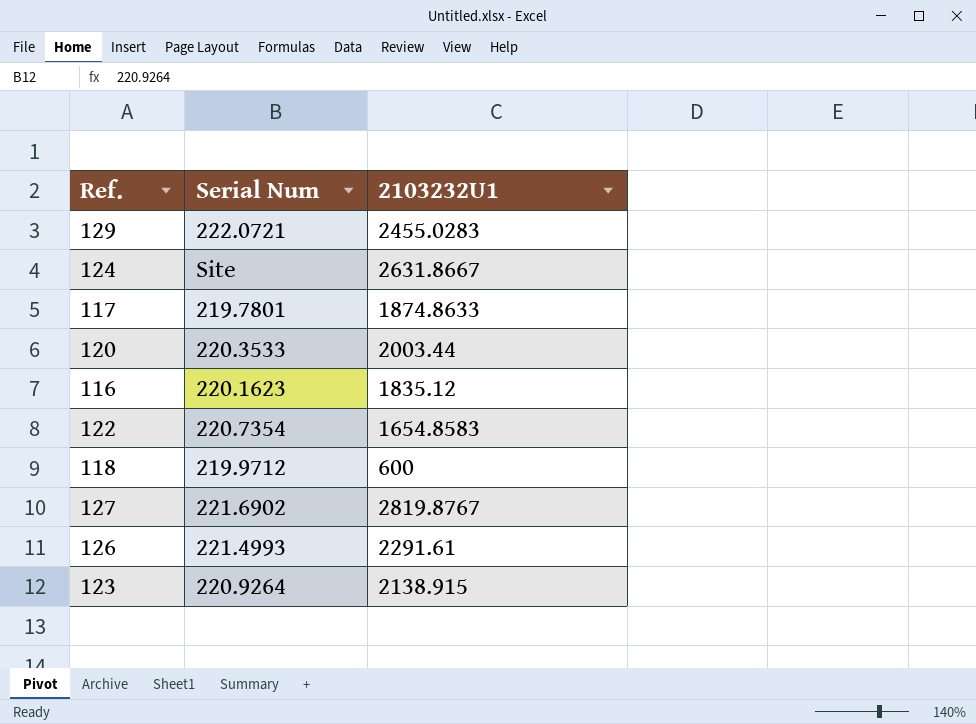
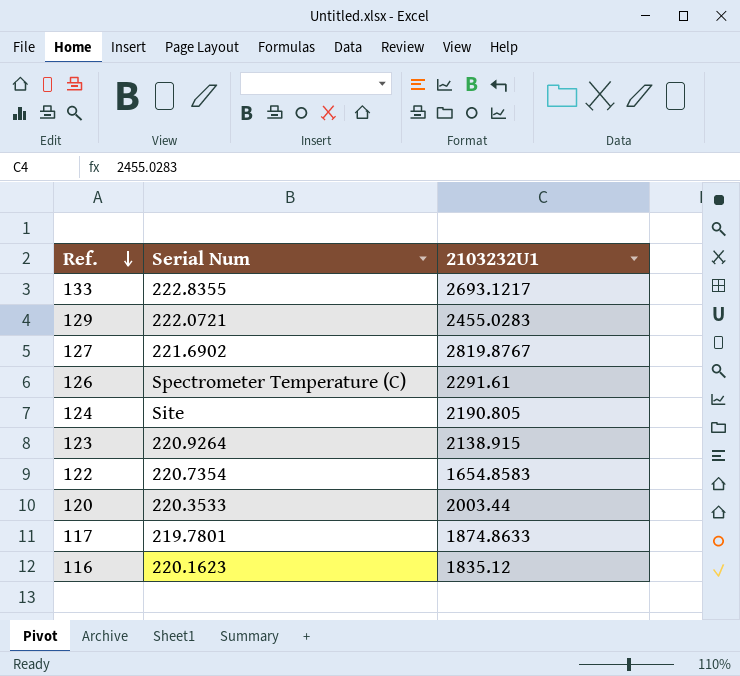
row order: none -> Ref. descending
row 118: 219.9712 | 600 -> none
row 133: none -> 222.8355 | 2693.1217
126 | Serial Num: 221.4993 -> Spectrometer Temperature (C)
124 | 2103232U1: 2631.8667 -> 2190.805

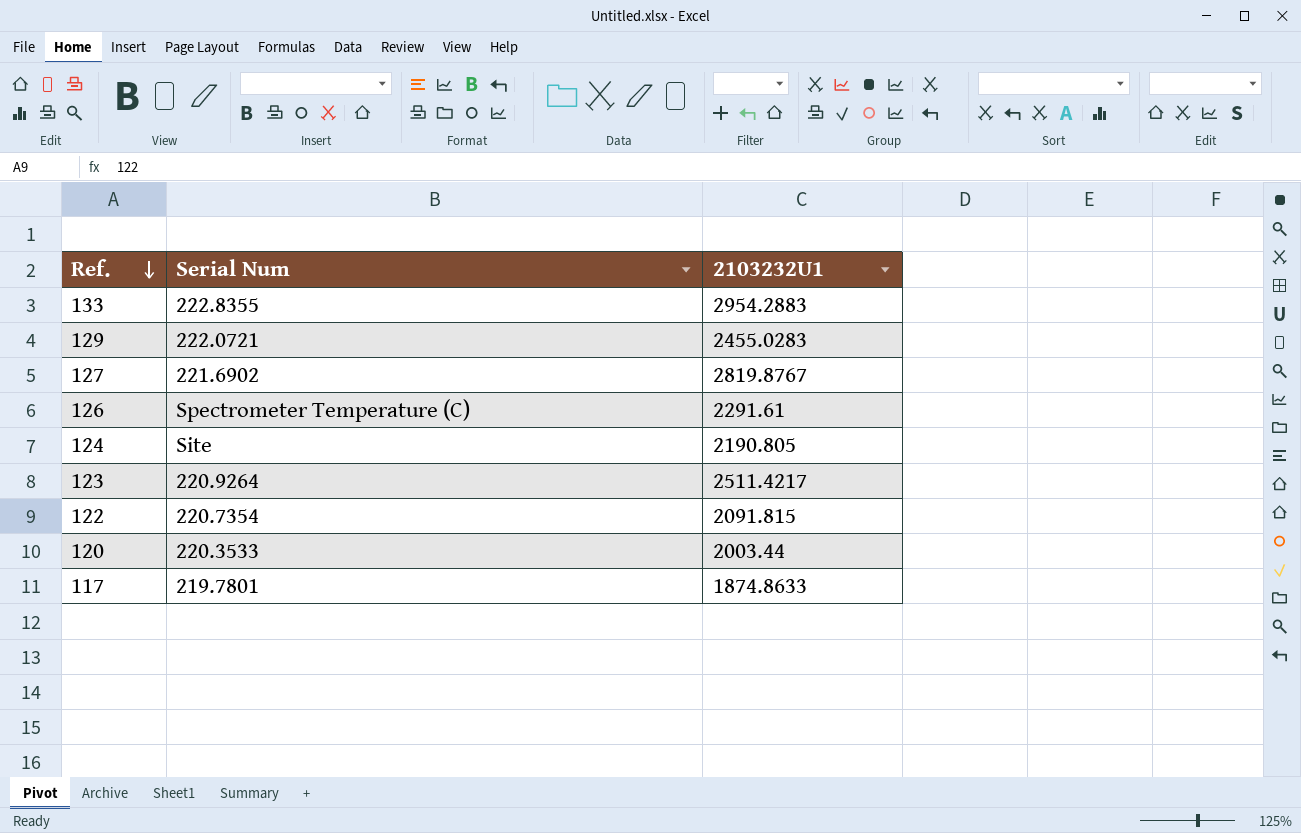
row 116: 220.1623 | 1835.12 -> none
133 | 2103232U1: 2693.1217 -> 2954.2883
123 | 2103232U1: 2138.915 -> 2511.4217
122 | 2103232U1: 1654.8583 -> 2091.815

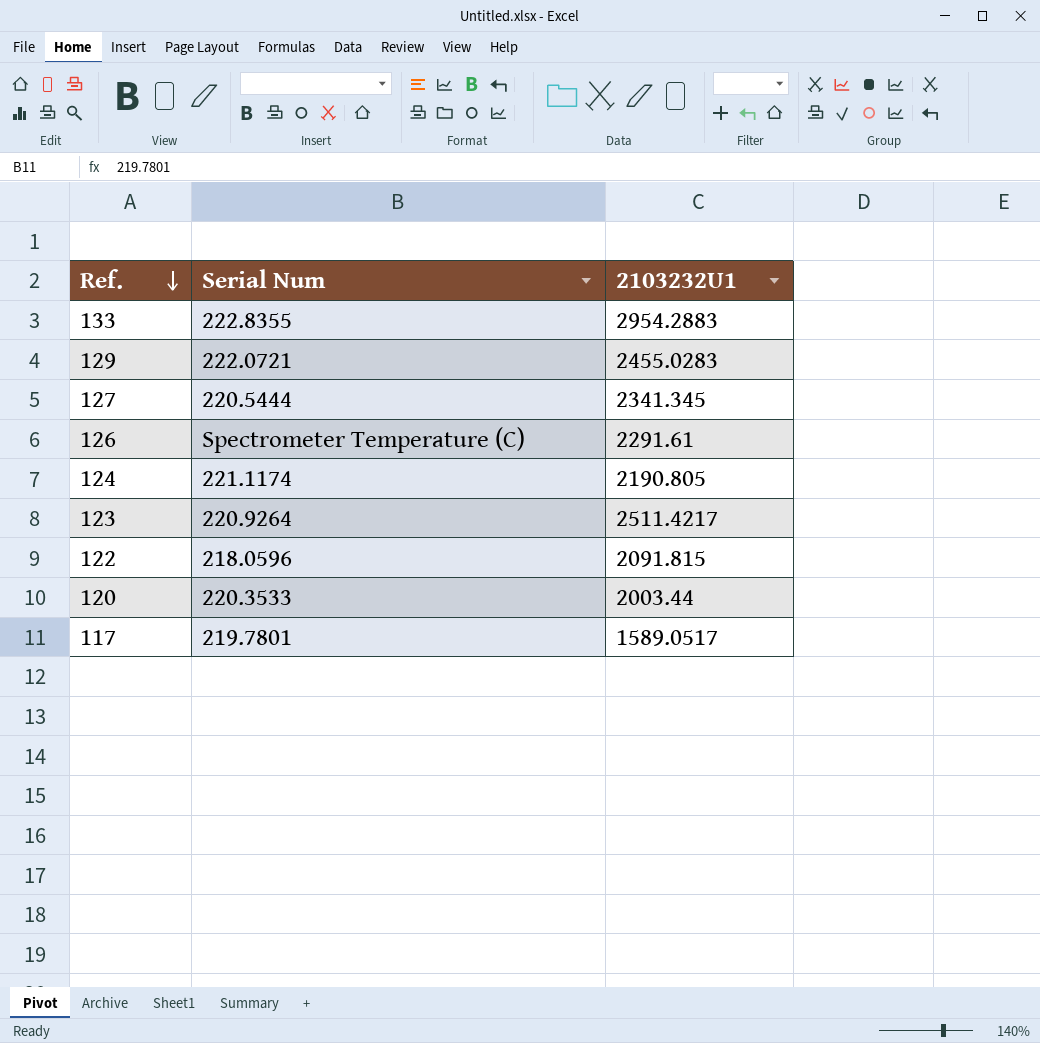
127 | Serial Num: 221.6902 -> 220.5444
127 | 2103232U1: 2819.8767 -> 2341.345
124 | Serial Num: Site -> 221.1174
122 | Serial Num: 220.7354 -> 218.0596
117 | 2103232U1: 1874.8633 -> 1589.0517

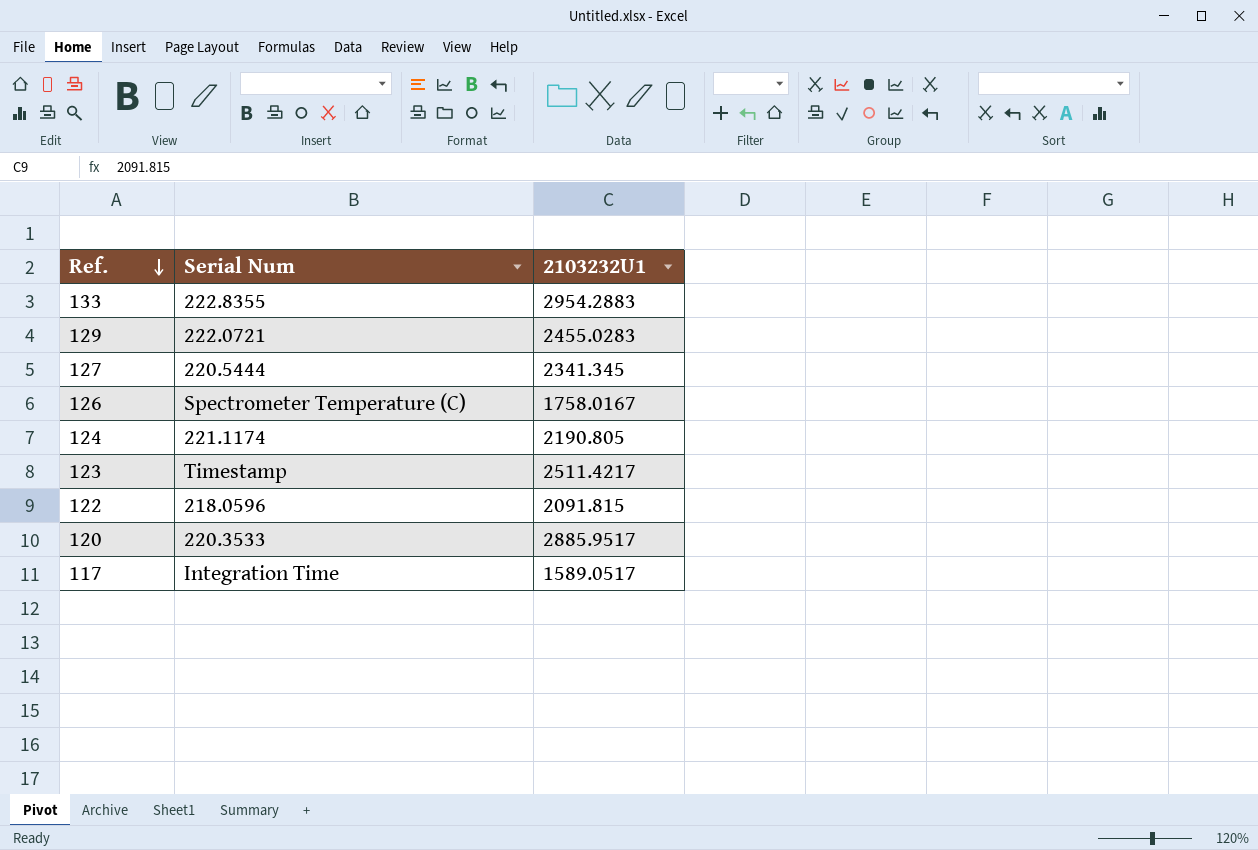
126 | 2103232U1: 2291.61 -> 1758.0167
123 | Serial Num: 220.9264 -> Timestamp
120 | 2103232U1: 2003.44 -> 2885.9517
117 | Serial Num: 219.7801 -> Integration Time

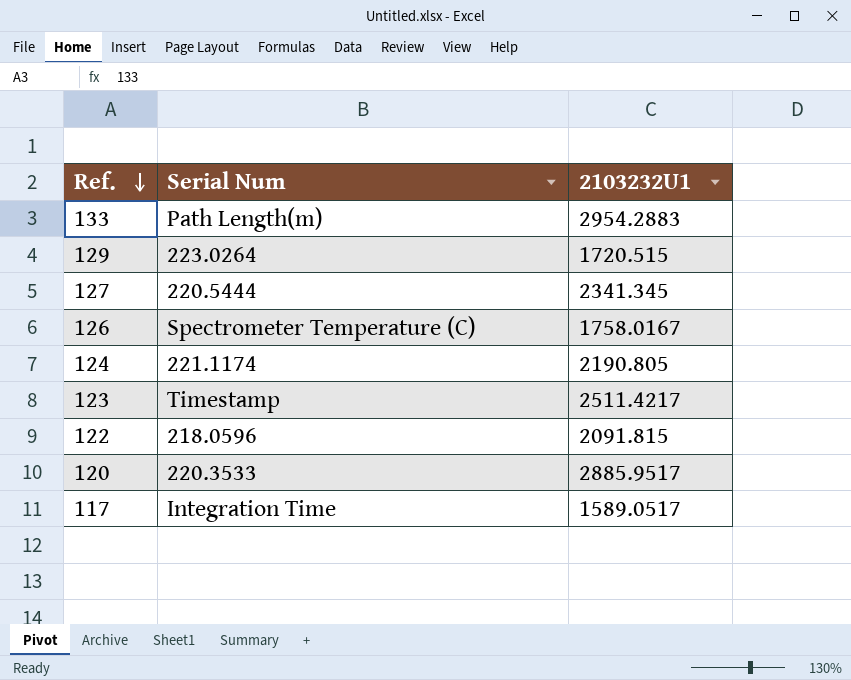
133 | Serial Num: 222.8355 -> Path Length(m)
129 | Serial Num: 222.0721 -> 223.0264
129 | 2103232U1: 2455.0283 -> 1720.515

